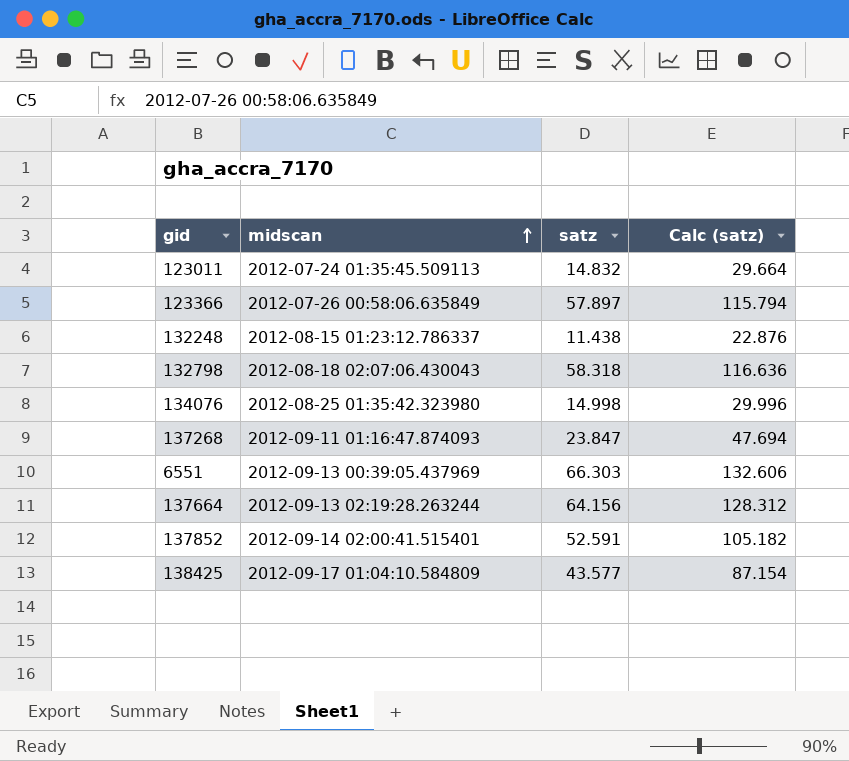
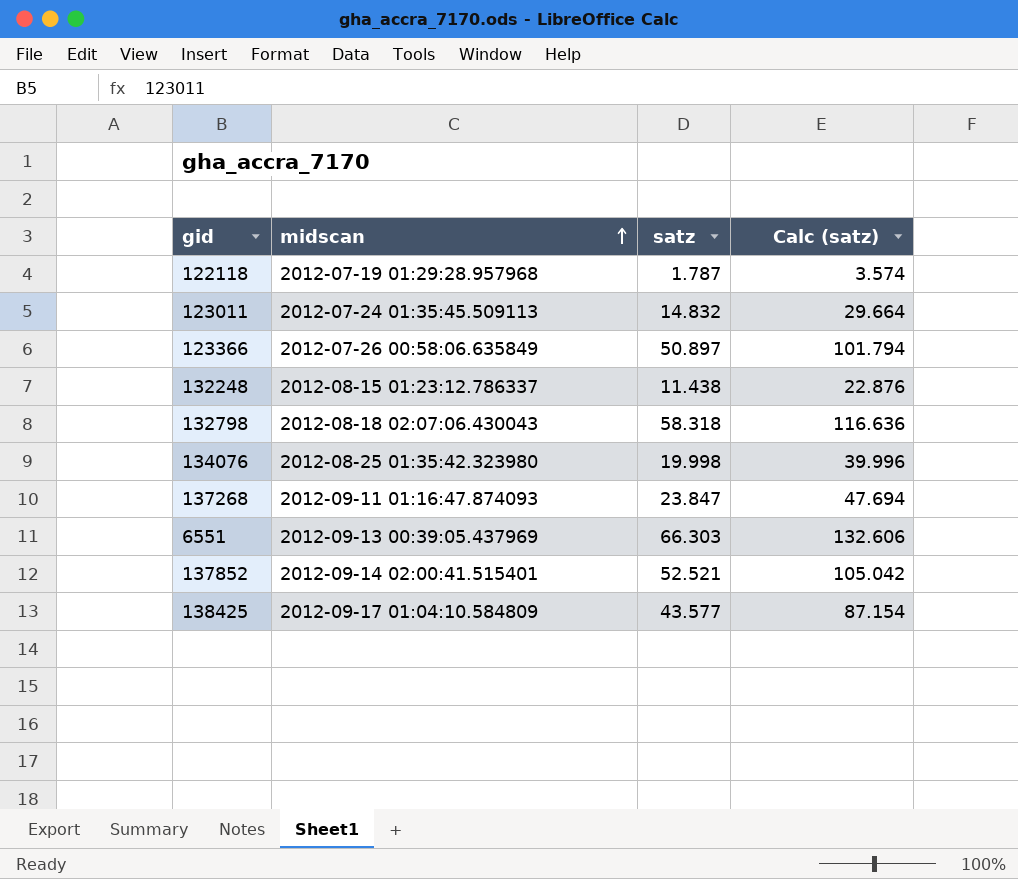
row 137664: 2012-09-13 02:19:28.263244 | 64.156 | 128.312 -> none
row 122118: none -> 2012-07-19 01:29:28.957968 | 1.787 | 3.574
123366 | satz: 57.897 -> 50.897
123366 | Calc (satz): 115.794 -> 101.794
134076 | satz: 14.998 -> 19.998
134076 | Calc (satz): 29.996 -> 39.996
137852 | satz: 52.591 -> 52.521
137852 | Calc (satz): 105.182 -> 105.042

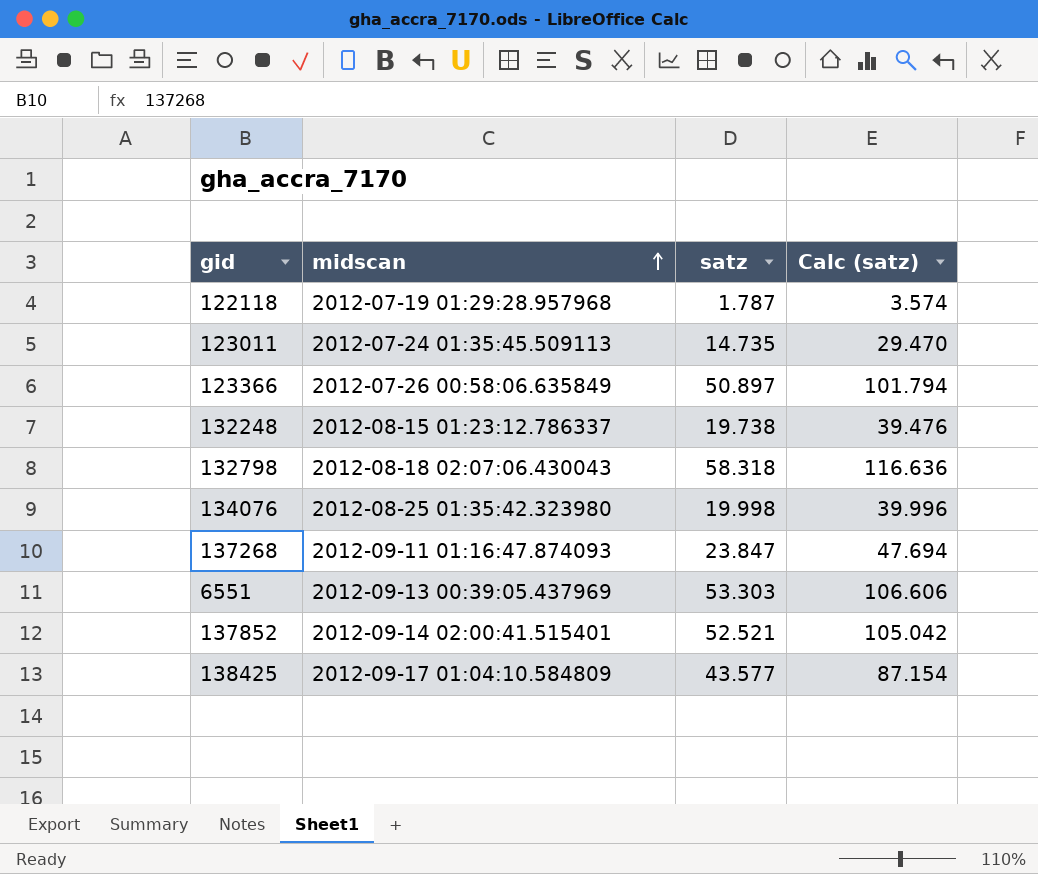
123011 | satz: 14.832 -> 14.735
123011 | Calc (satz): 29.664 -> 29.470
132248 | satz: 11.438 -> 19.738
132248 | Calc (satz): 22.876 -> 39.476
6551 | satz: 66.303 -> 53.303
6551 | Calc (satz): 132.606 -> 106.606

